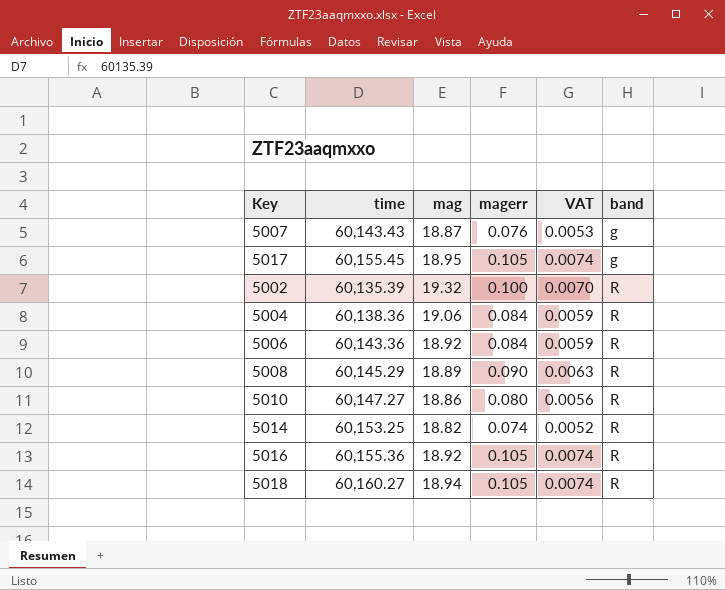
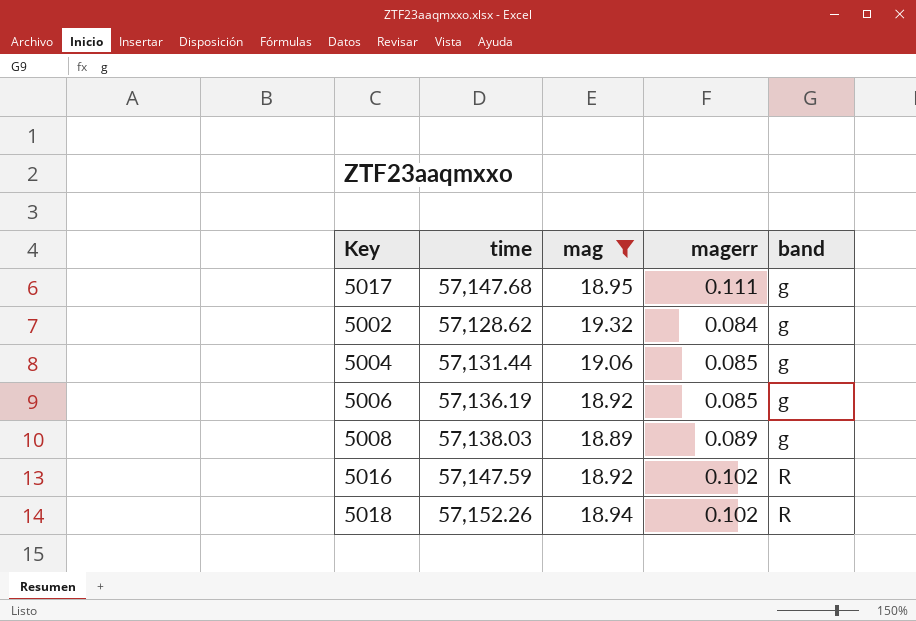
filter: none -> mag >= 18.89
column VAT | formula: [magerr] * 0.07 -> none
5017 | time: 60,155.45 -> 57,147.68
5017 | magerr: 0.105 -> 0.111
5002 | time: 60,135.39 -> 57,128.62
5002 | magerr: 0.100 -> 0.084
5002 | band: R -> g
5004 | time: 60,138.36 -> 57,131.44
5004 | magerr: 0.084 -> 0.085
5004 | band: R -> g
5006 | time: 60,143.36 -> 57,136.19
5006 | magerr: 0.084 -> 0.085
5006 | band: R -> g
5008 | time: 60,145.29 -> 57,138.03
5008 | magerr: 0.090 -> 0.089
5008 | band: R -> g
5016 | time: 60,155.36 -> 57,147.59
5016 | magerr: 0.105 -> 0.102
5018 | time: 60,160.27 -> 57,152.26
5018 | magerr: 0.105 -> 0.102

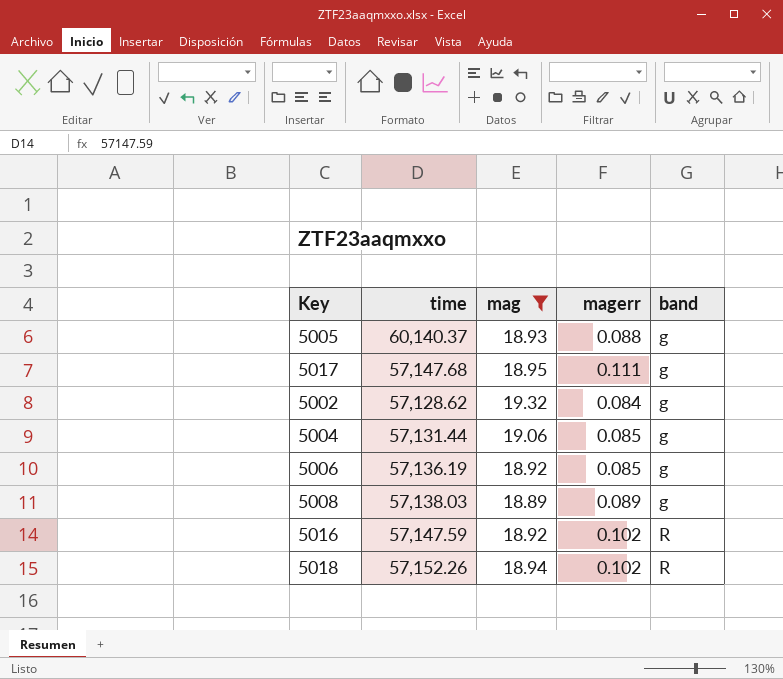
row 5005: none -> 60,140.37 | 18.93 | 0.088 | g

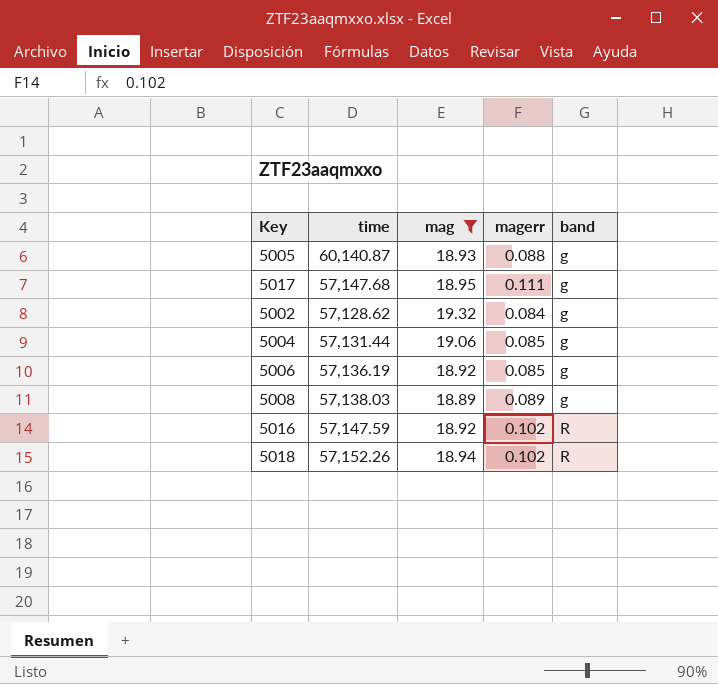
5005 | time: 60,140.37 -> 60,140.87

